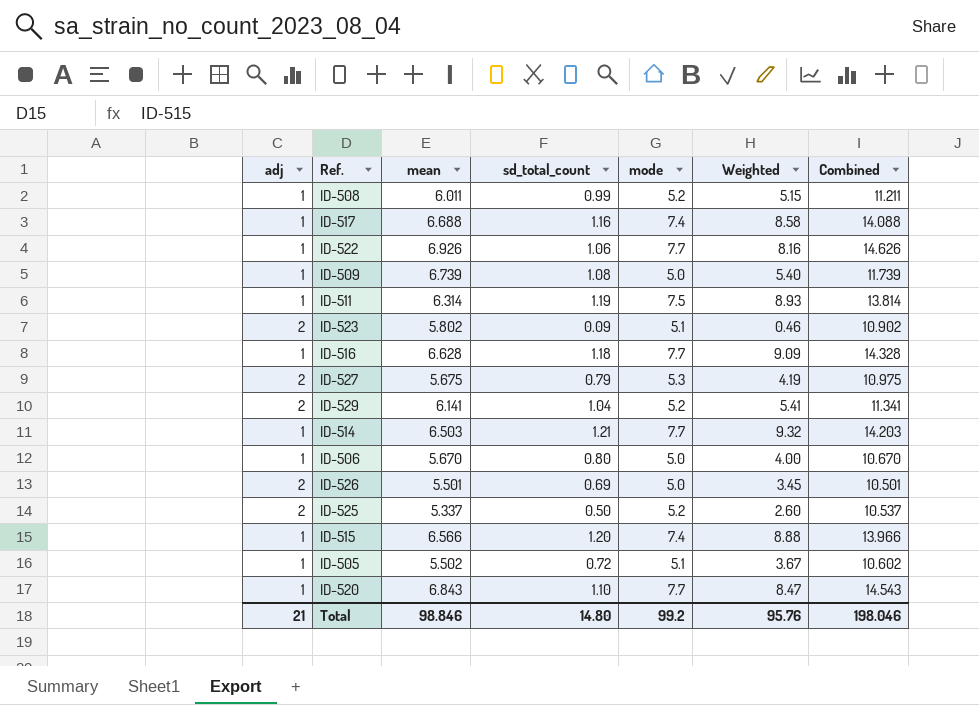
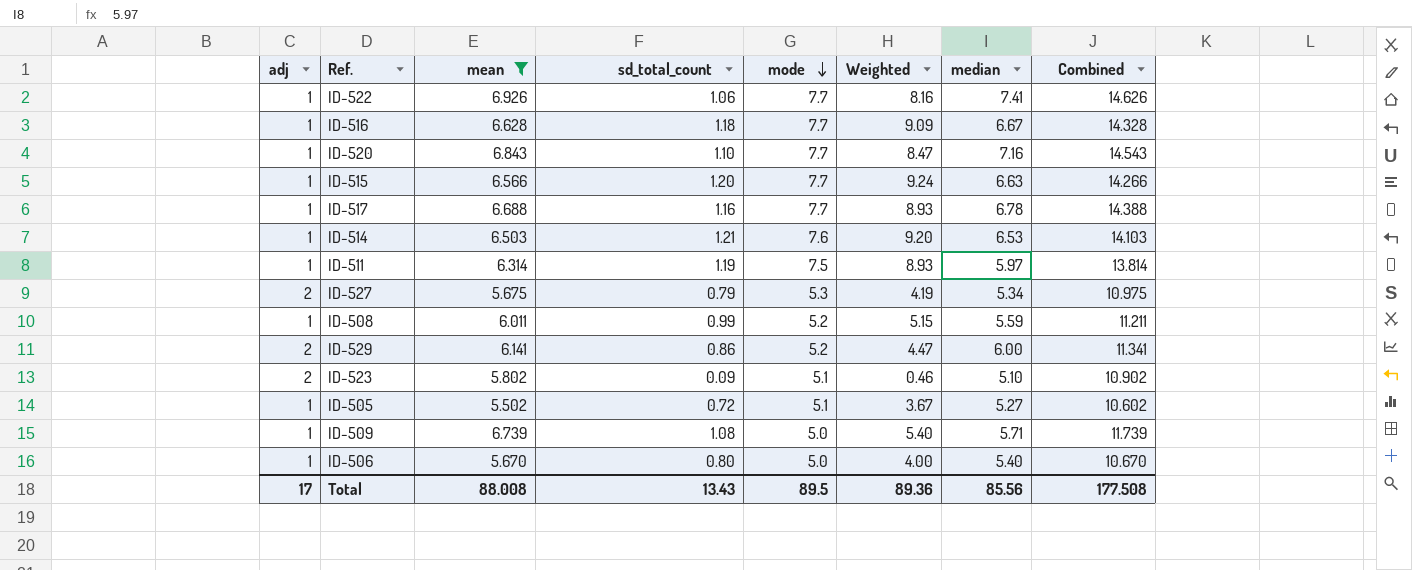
filter: none -> mean >= 5.502
row order: none -> mode descending
column median | position: none -> 7
ID-515 | mode: 7.4 -> 7.7
ID-515 | Weighted: 8.88 -> 9.24
ID-515 | Combined: 13.966 -> 14.266
ID-517 | mode: 7.4 -> 7.7
ID-517 | Weighted: 8.58 -> 8.93
ID-517 | Combined: 14.088 -> 14.388
ID-514 | mode: 7.7 -> 7.6
ID-514 | Weighted: 9.32 -> 9.20
ID-514 | Combined: 14.203 -> 14.103
ID-529 | sd_total_count: 1.04 -> 0.86
ID-529 | Weighted: 5.41 -> 4.47
Total | adj: 21 -> 17
Total | mean: 98.846 -> 88.008
Total | sd_total_count: 14.80 -> 13.43
Total | mode: 99.2 -> 89.5
Total | Weighted: 95.76 -> 89.36
Total | Combined: 198.046 -> 177.508

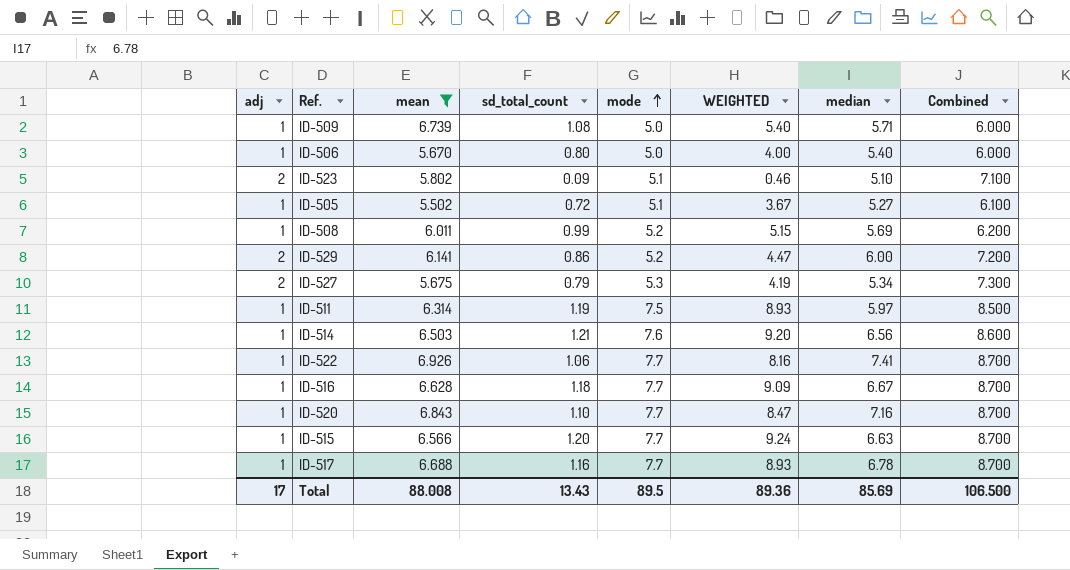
row order: mode descending -> mode ascending
column name: Weighted -> WEIGHTED
column Combined | formula: [mean] + [mode] -> [adj] + [mode]
ID-508 | median: 5.59 -> 5.69
ID-514 | median: 6.53 -> 6.56
Total | median: 85.56 -> 85.69
Total | Combined: 177.508 -> 106.500

